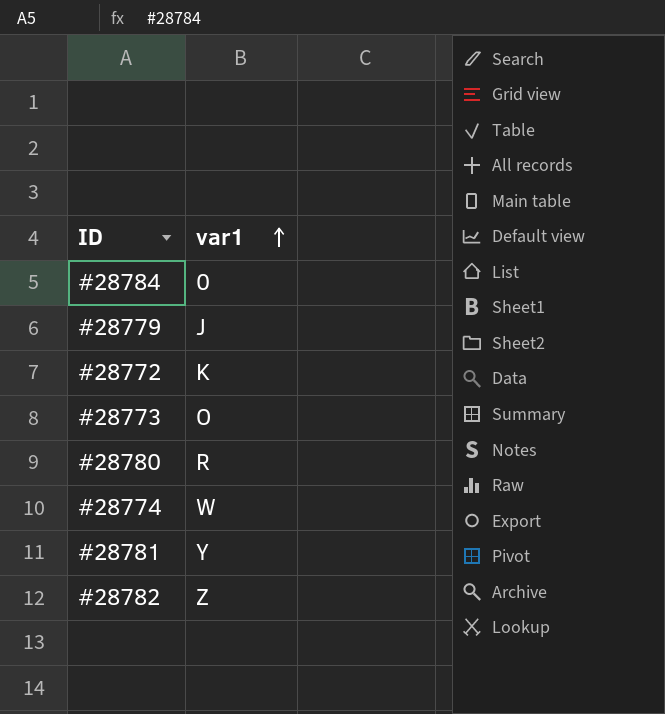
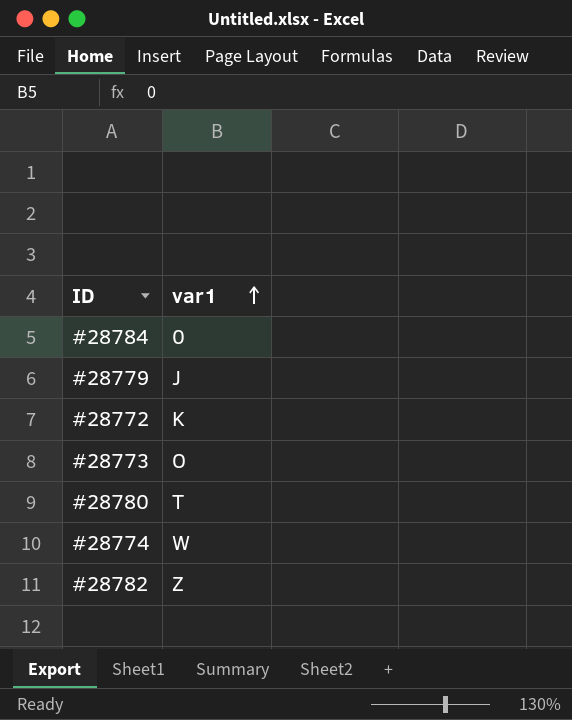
row #28781: Y -> none
#28780 | var1: R -> T

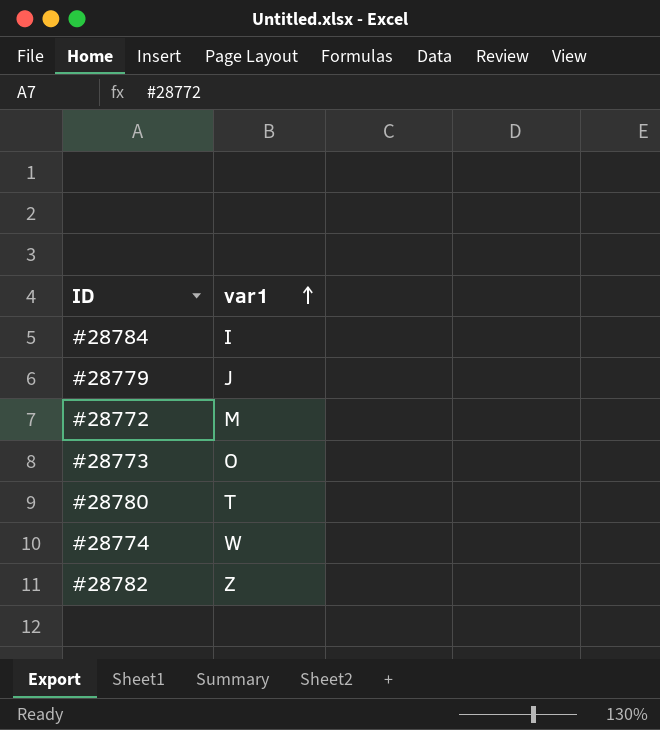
#28784 | var1: 0 -> I
#28772 | var1: K -> M

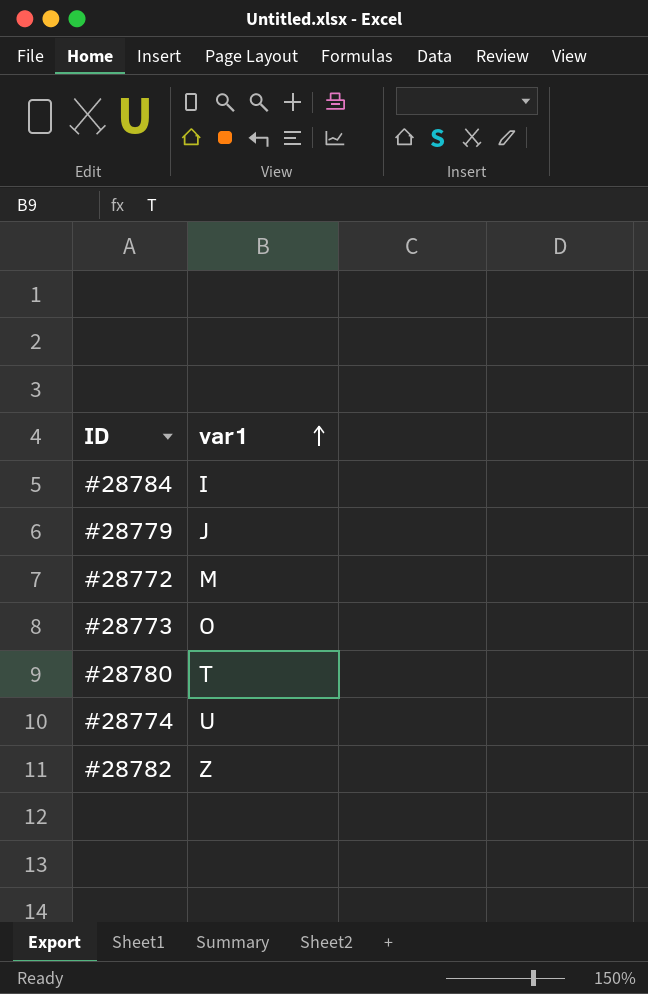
#28774 | var1: W -> U

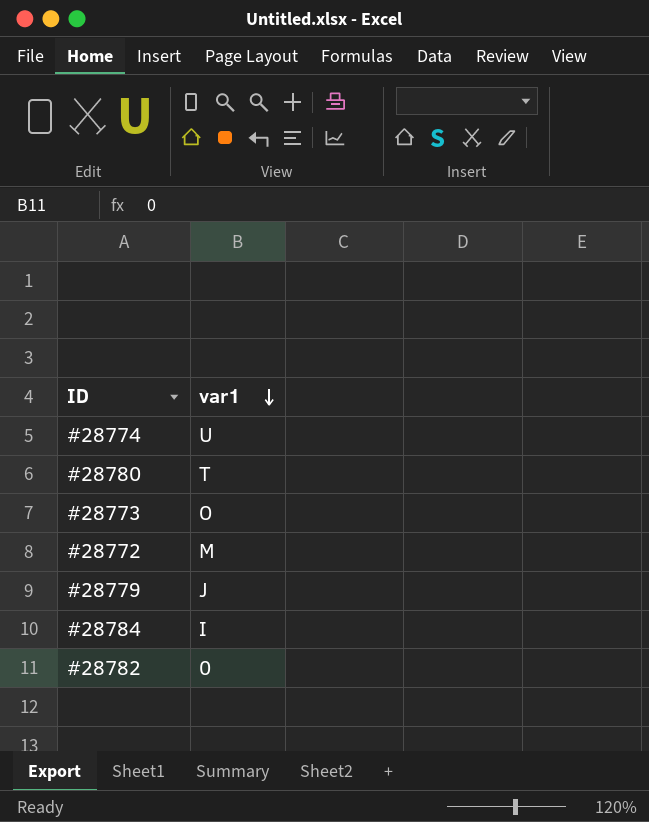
row order: var1 ascending -> var1 descending
#28782 | var1: Z -> 0

